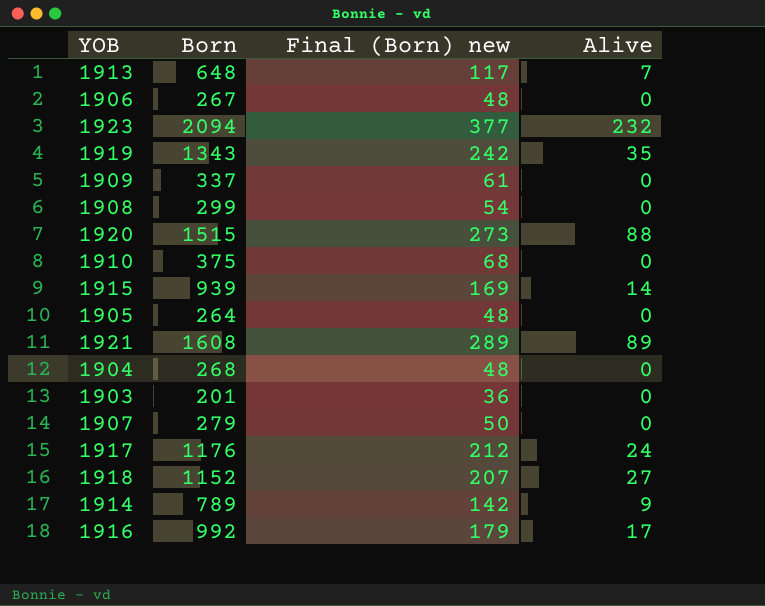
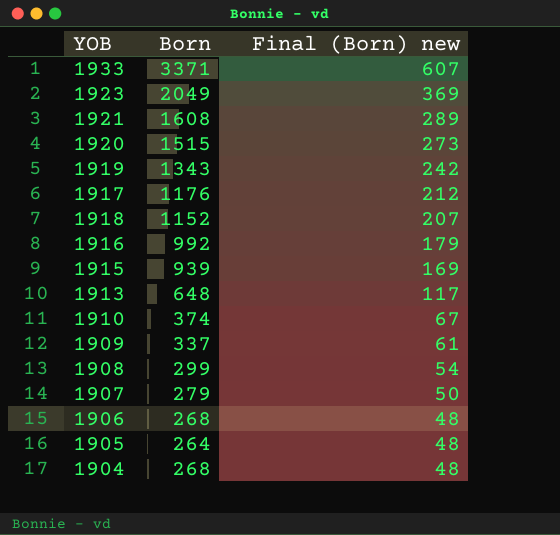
row order: none -> Final (Born) new descending
column Alive | position: 4 -> none
row 1903: 201 | 36 | 0 -> none
row 1914: 789 | 142 | 9 -> none
row 1933: none -> 3371 | 607
1923 | Born: 2094 -> 2049
1923 | Final (Born) new: 377 -> 369
1910 | Born: 375 -> 374
1910 | Final (Born) new: 68 -> 67
1906 | Born: 267 -> 268

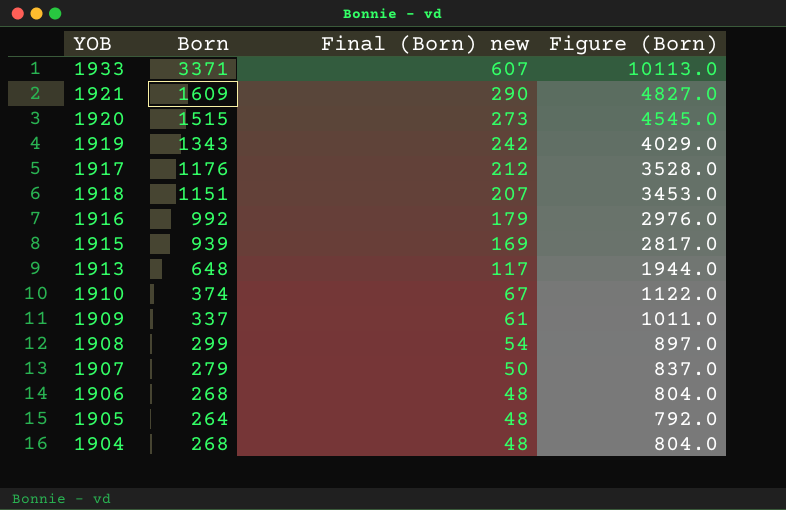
column Figure (Born) | formula: none -> [Born] * 3
row 1923: 2049 | 369 -> none
1921 | Born: 1608 -> 1609
1921 | Final (Born) new: 289 -> 290
1918 | Born: 1152 -> 1151

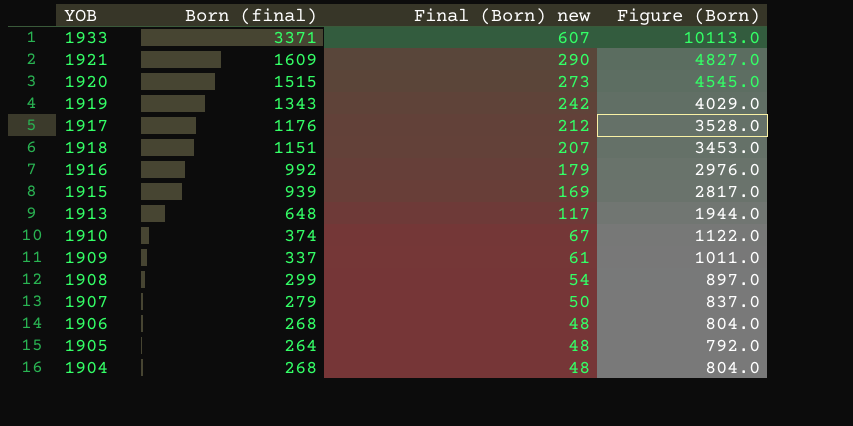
column name: Born -> Born (final)

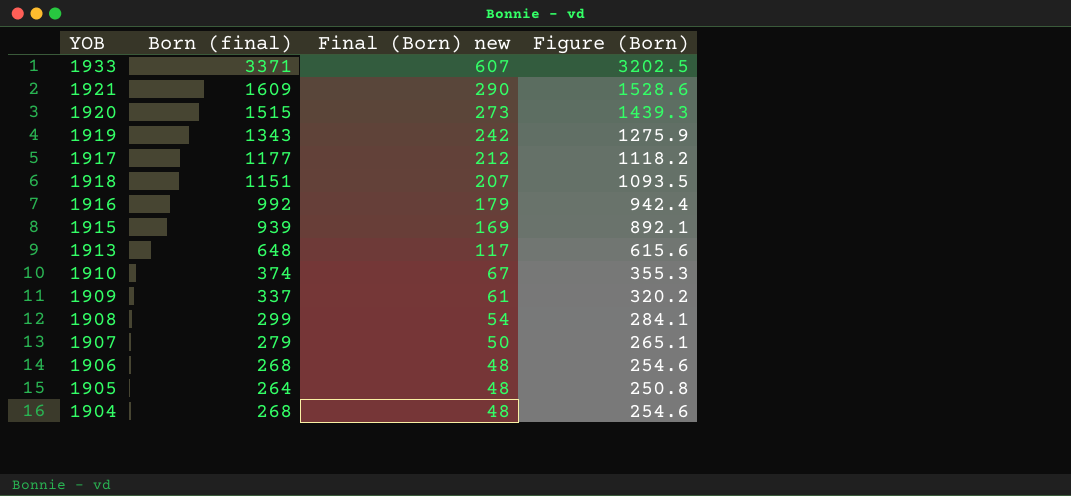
column Figure (Born) | formula: [Born (final)] * 3 -> [Born (final)] * 0.95
1917 | Born (final): 1176 -> 1177

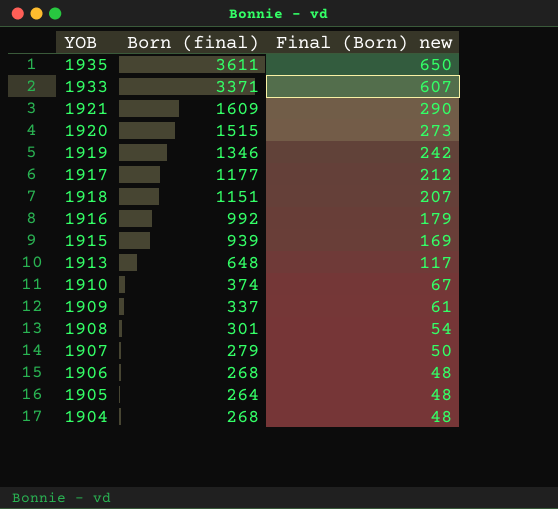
column Figure (Born) | formula: [Born (final)] * 0.95 -> none
row 1935: none -> 3611 | 650
1919 | Born (final): 1343 -> 1346
1908 | Born (final): 299 -> 301

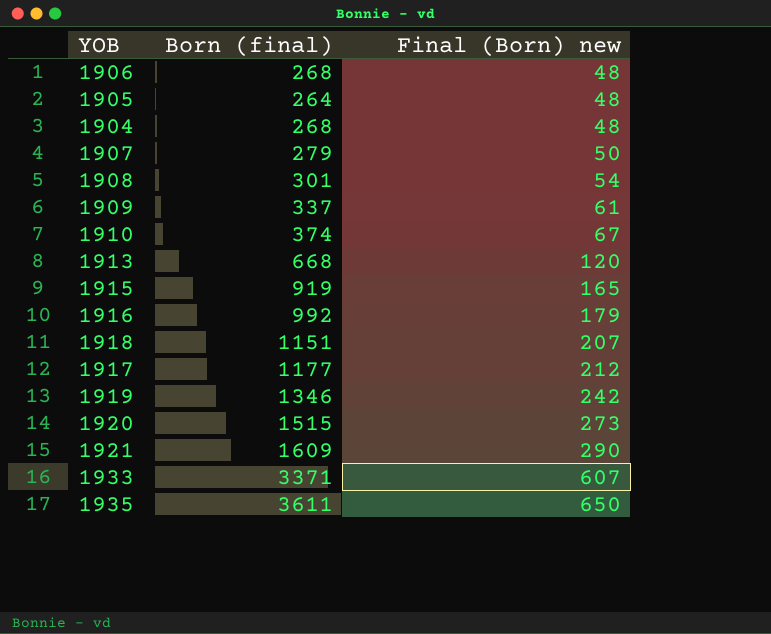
row order: Final (Born) new descending -> Final (Born) new ascending
1913 | Born (final): 648 -> 668
1913 | Final (Born) new: 117 -> 120
1915 | Born (final): 939 -> 919
1915 | Final (Born) new: 169 -> 165

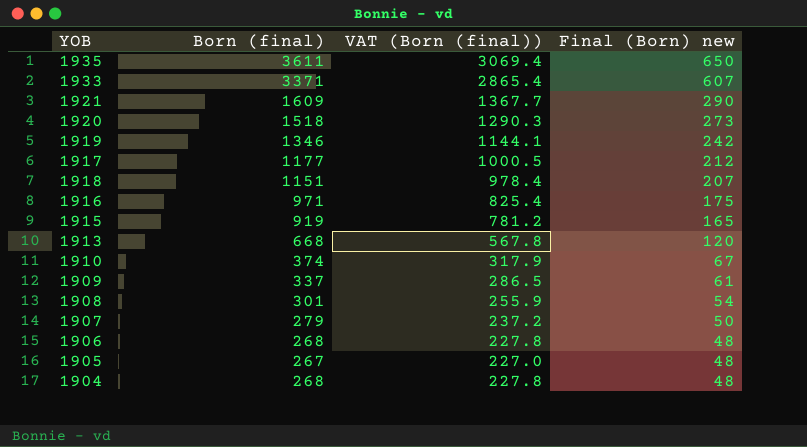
row order: Final (Born) new ascending -> Final (Born) new descending
column VAT (Born (final)) | formula: none -> [Born (final)] * 0.85
1920 | Born (final): 1515 -> 1518
1916 | Born (final): 992 -> 971
1916 | Final (Born) new: 179 -> 175
1905 | Born (final): 264 -> 267

